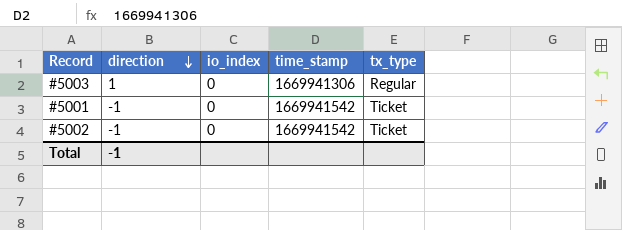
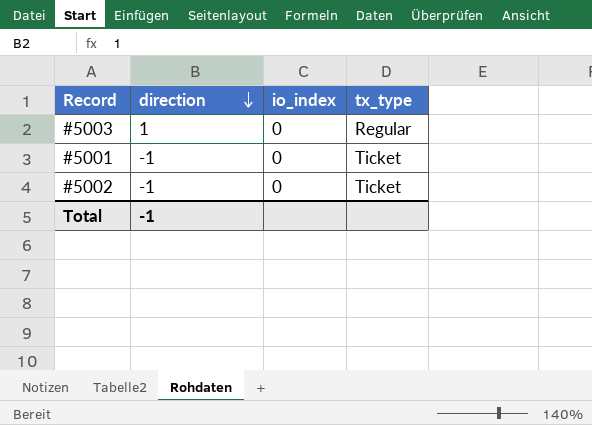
column time_stamp | position: 4 -> none

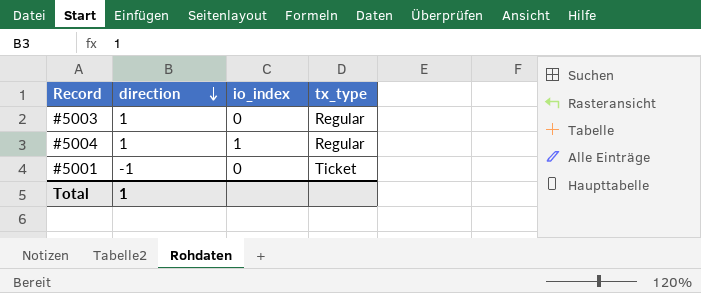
row #5002: -1 | 0 | Ticket -> none
row #5004: none -> 1 | 1 | Regular
Total | direction: -1 -> 1

